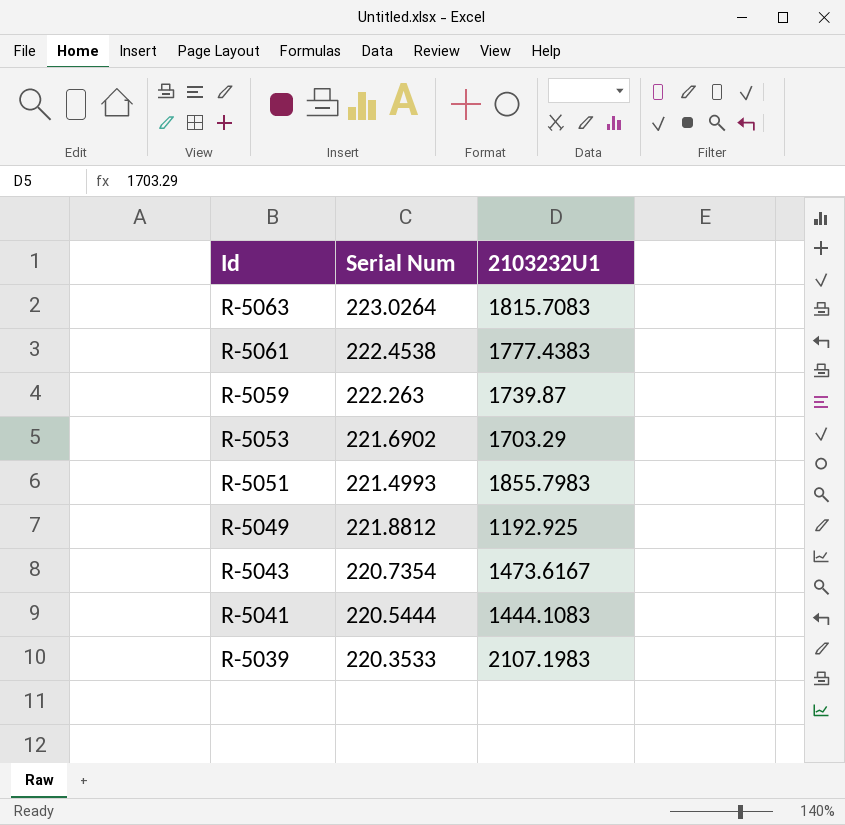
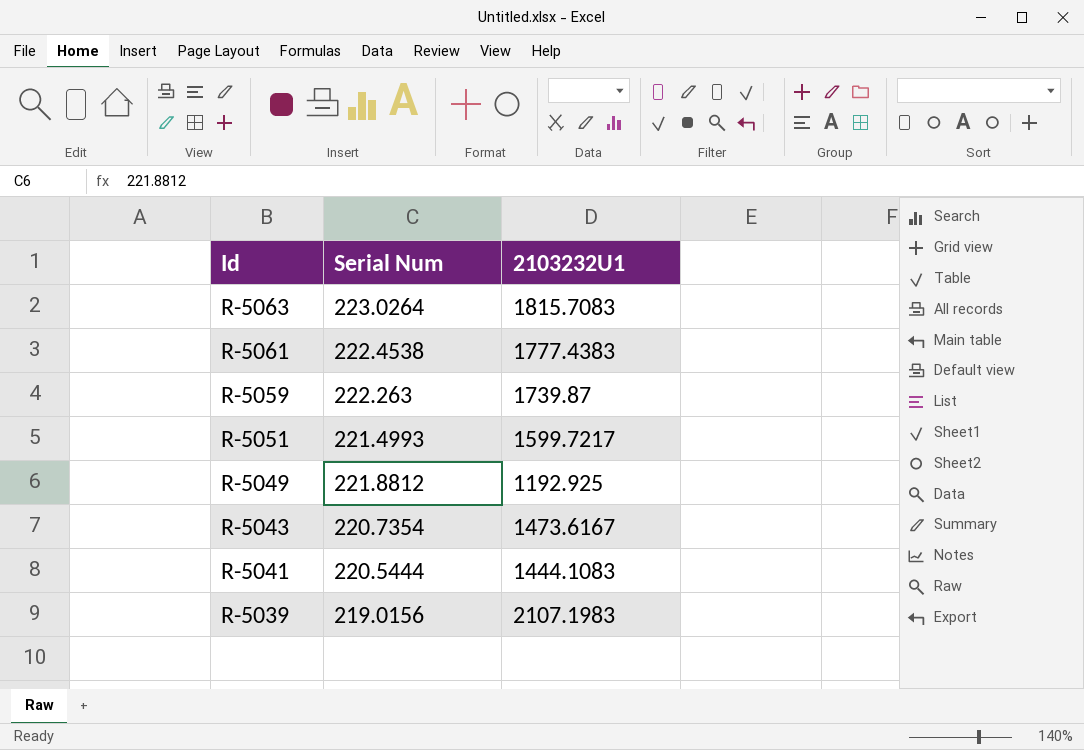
row R-5053: 221.6902 | 1703.29 -> none
R-5051 | 2103232U1: 1855.7983 -> 1599.7217
R-5039 | Serial Num: 220.3533 -> 219.0156

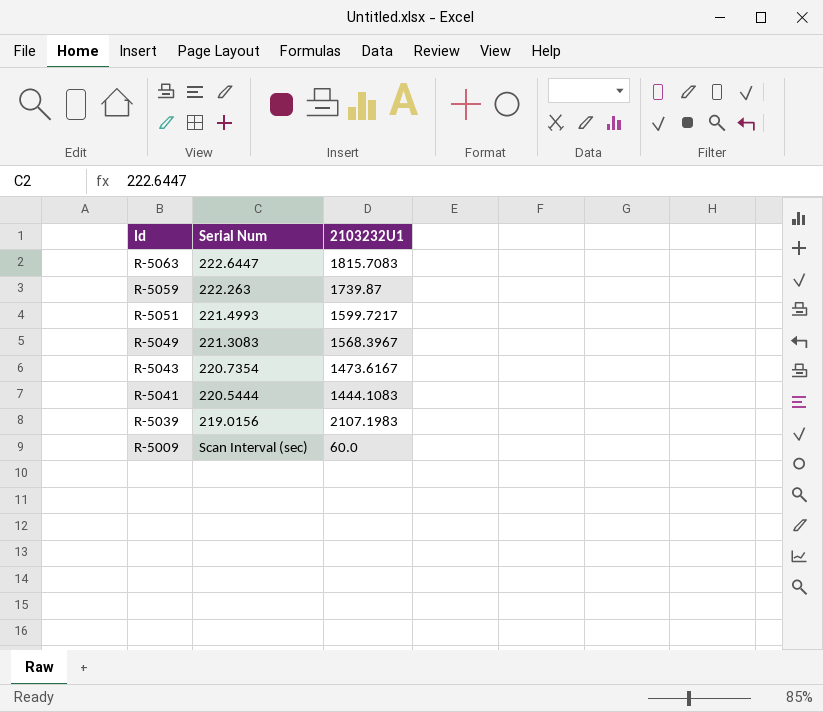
row R-5061: 222.4538 | 1777.4383 -> none
R-5063 | Serial Num: 223.0264 -> 222.6447
R-5049 | Serial Num: 221.8812 -> 221.3083
R-5049 | 2103232U1: 1192.925 -> 1568.3967
row R-5009: none -> Scan Interval (sec) | 60.0

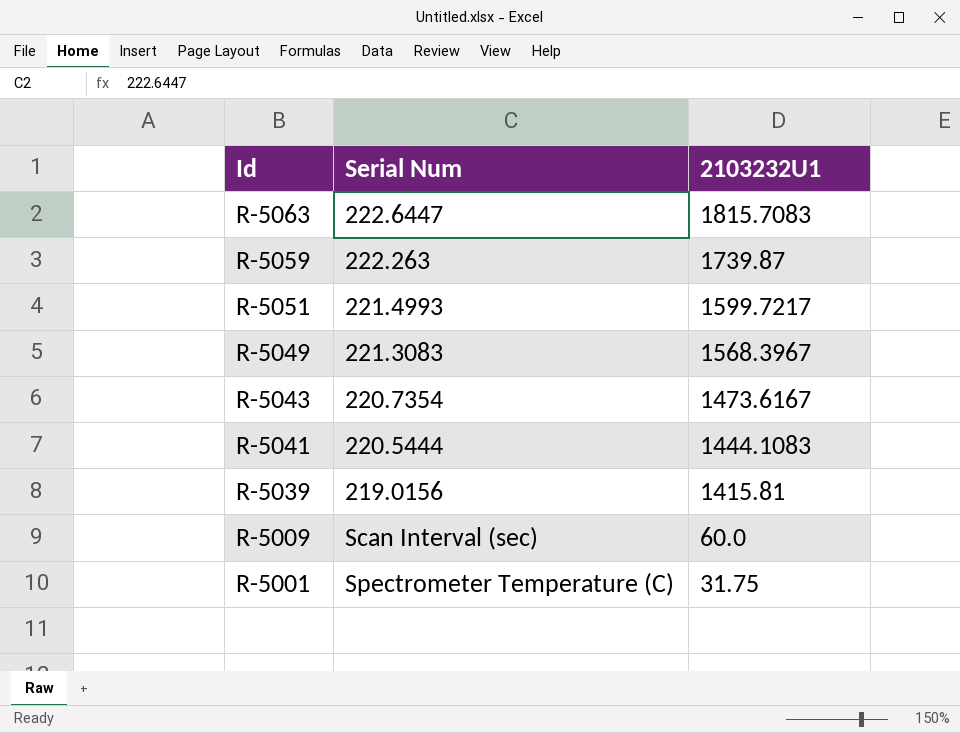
R-5039 | 2103232U1: 2107.1983 -> 1415.81
row R-5001: none -> Spectrometer Temperature (C) | 31.75

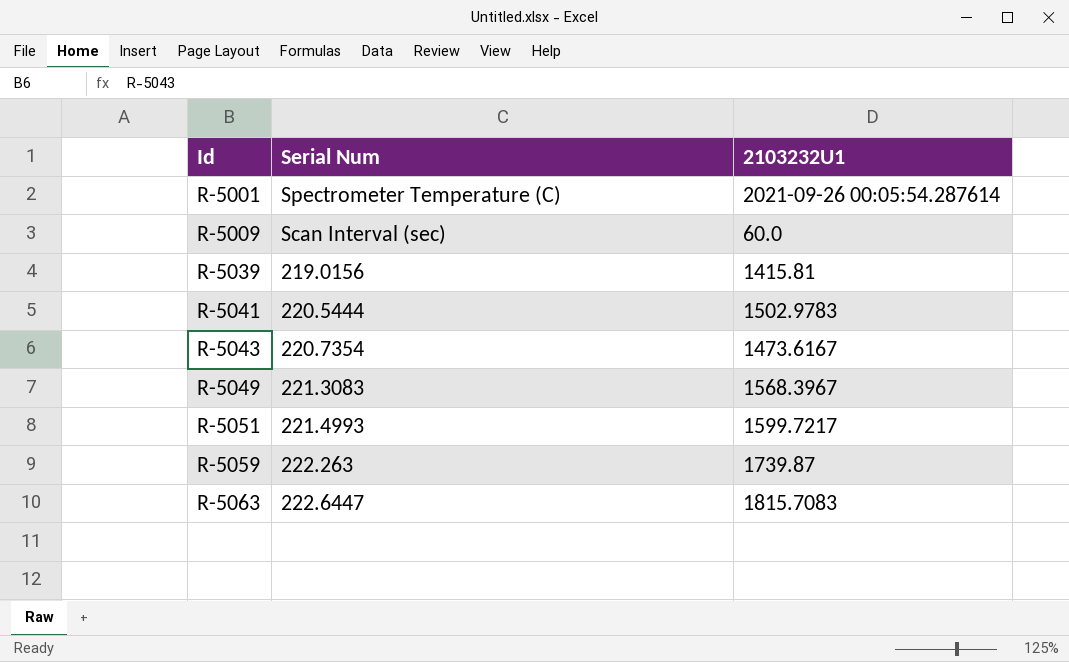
row order: Id descending -> Id ascending
R-5001 | 2103232U1: 31.75 -> 2021-09-26 00:05:54.287614
R-5041 | 2103232U1: 1444.1083 -> 1502.9783

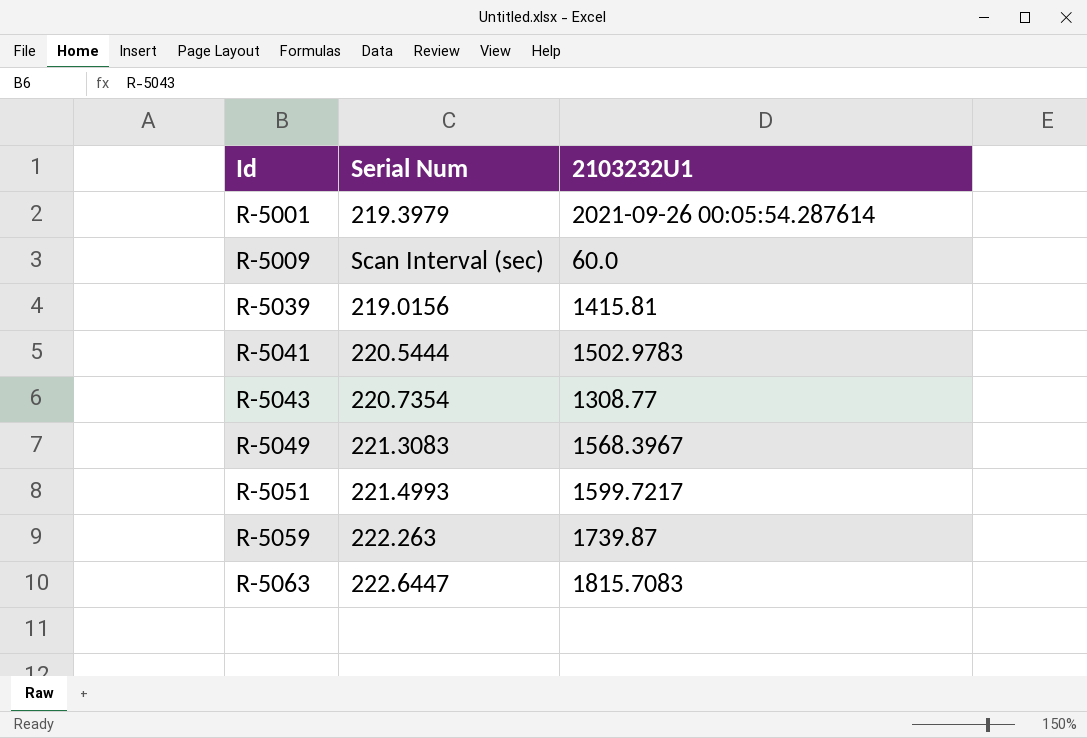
R-5001 | Serial Num: Spectrometer Temperature (C) -> 219.3979
R-5043 | 2103232U1: 1473.6167 -> 1308.77

